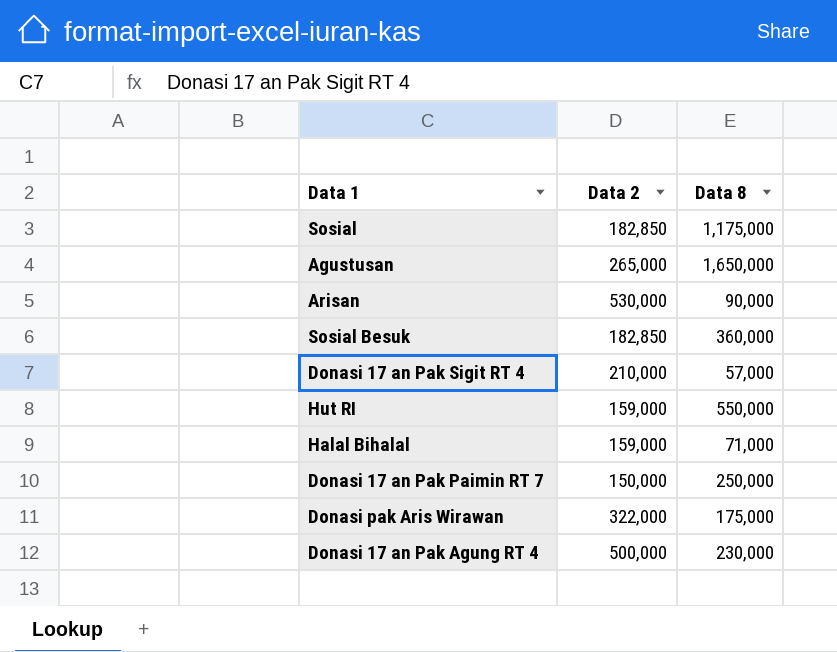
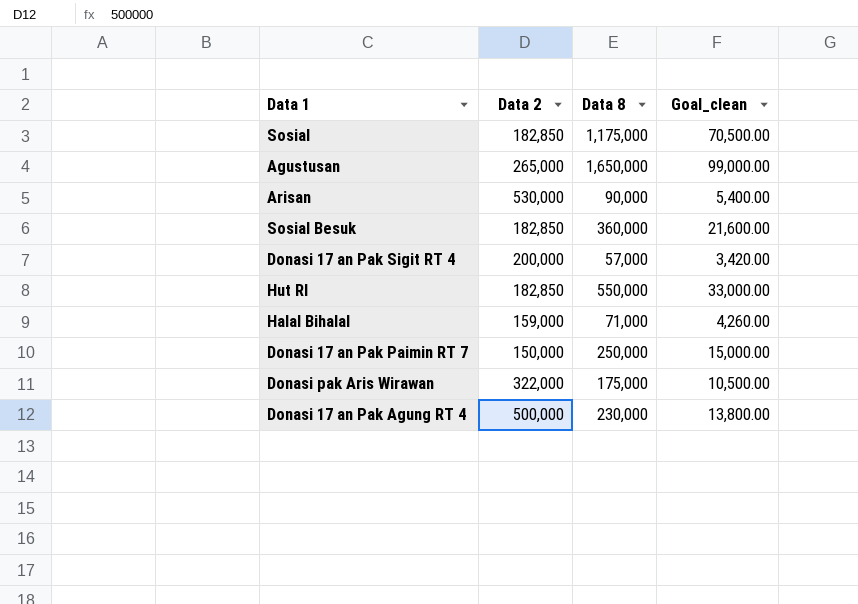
column Goal_clean | formula: none -> [Data 8] * 0.06
Donasi 17 an Pak Sigit RT 4 | Data 2: 210,000 -> 200,000
Hut RI | Data 2: 159,000 -> 182,850

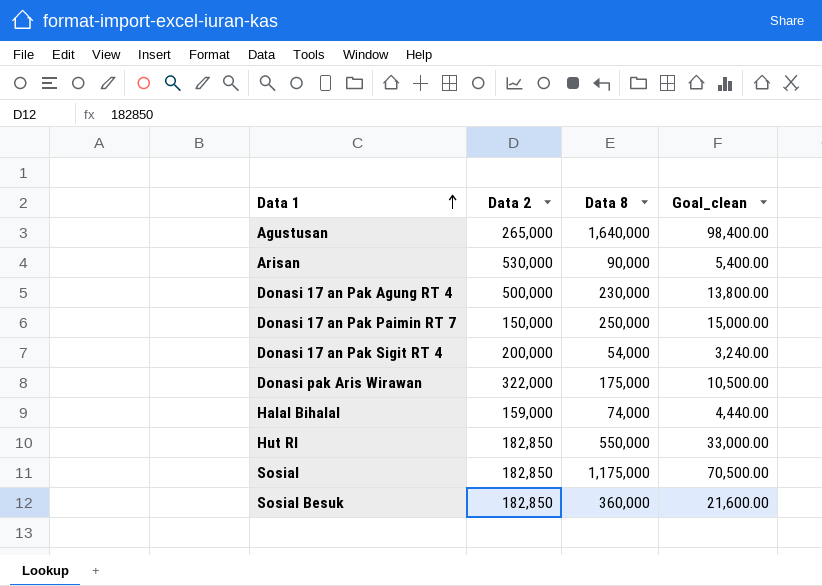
row order: none -> Data 1 ascending
Agustusan | Data 8: 1,650,000 -> 1,640,000
Agustusan | Goal_clean: 99,000.00 -> 98,400.00
Donasi 17 an Pak Sigit RT 4 | Data 8: 57,000 -> 54,000
Donasi 17 an Pak Sigit RT 4 | Goal_clean: 3,420.00 -> 3,240.00
Halal Bihalal | Data 8: 71,000 -> 74,000
Halal Bihalal | Goal_clean: 4,260.00 -> 4,440.00

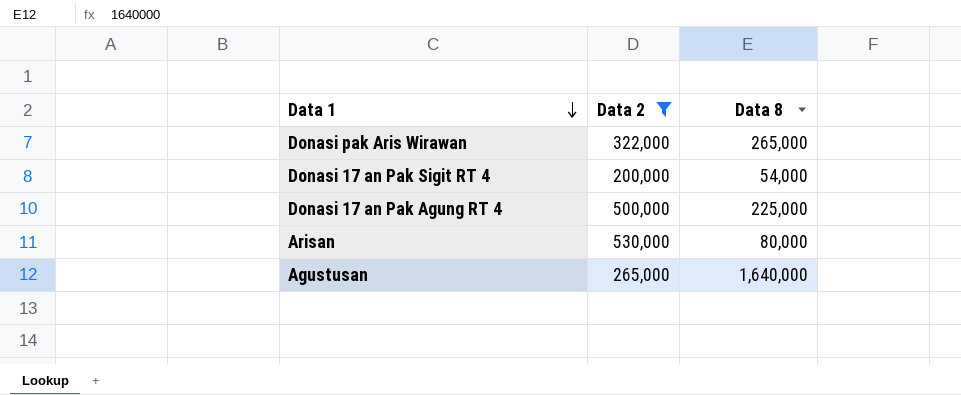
filter: none -> Data 2 >= 200,000
row order: Data 1 ascending -> Data 1 descending
column Goal_clean | formula: [Data 8] * 0.06 -> none
Donasi pak Aris Wirawan | Data 8: 175,000 -> 265,000
Donasi 17 an Pak Agung RT 4 | Data 8: 230,000 -> 225,000
Arisan | Data 8: 90,000 -> 80,000

